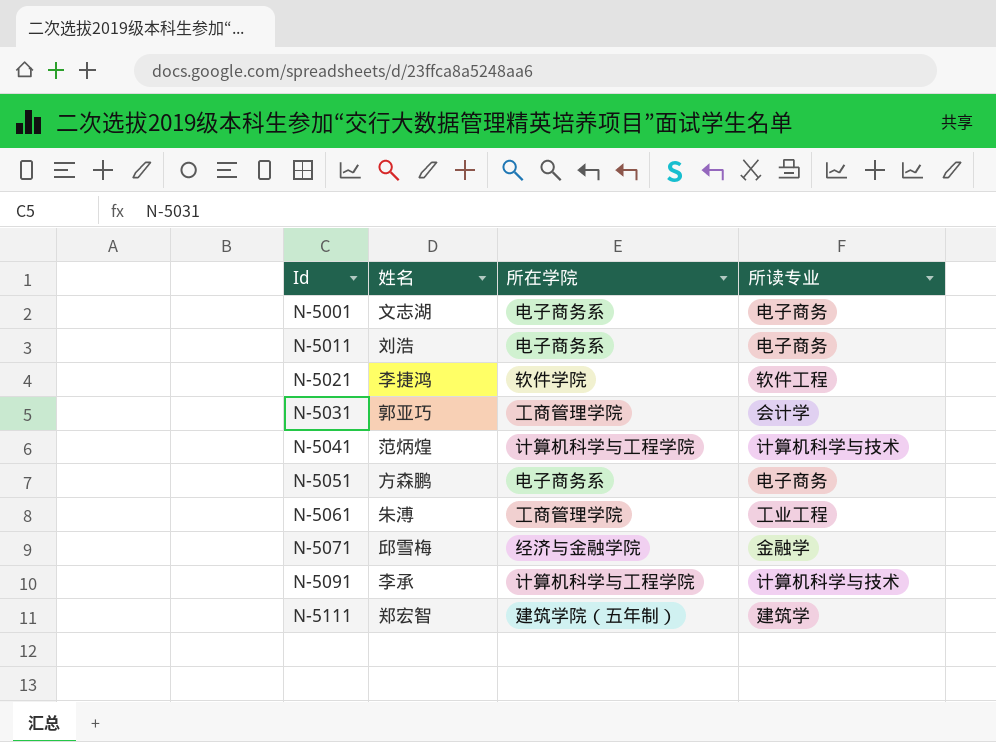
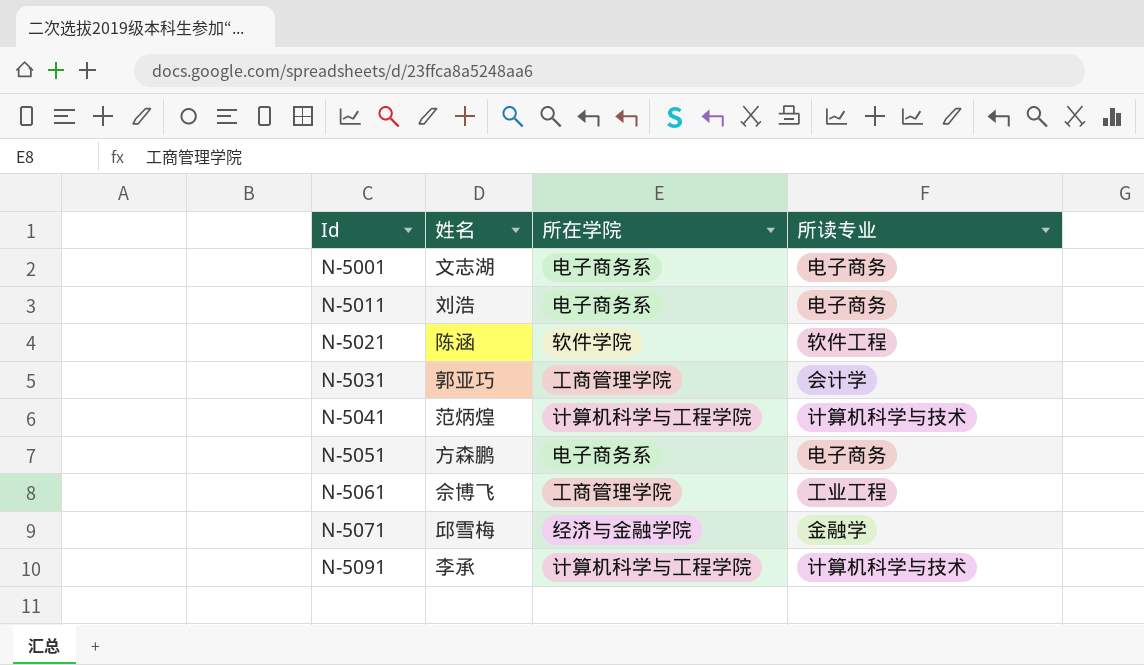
row N-5111: 郑宏智 | 建筑学院（五年制） | 建筑学 -> none
N-5021 | 姓名: 李捷鸿 -> 陈涵
N-5061 | 姓名: 朱溥 -> 佘博飞

